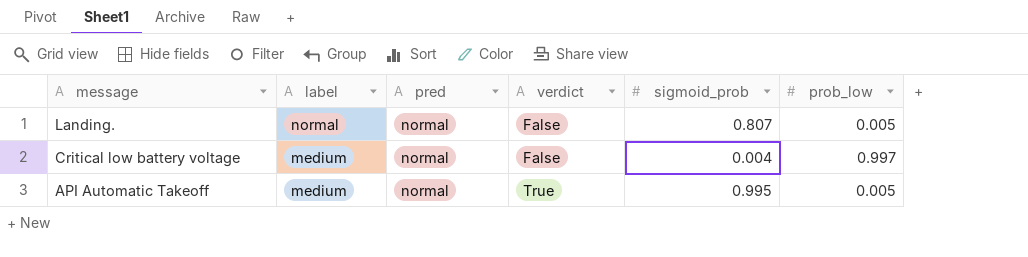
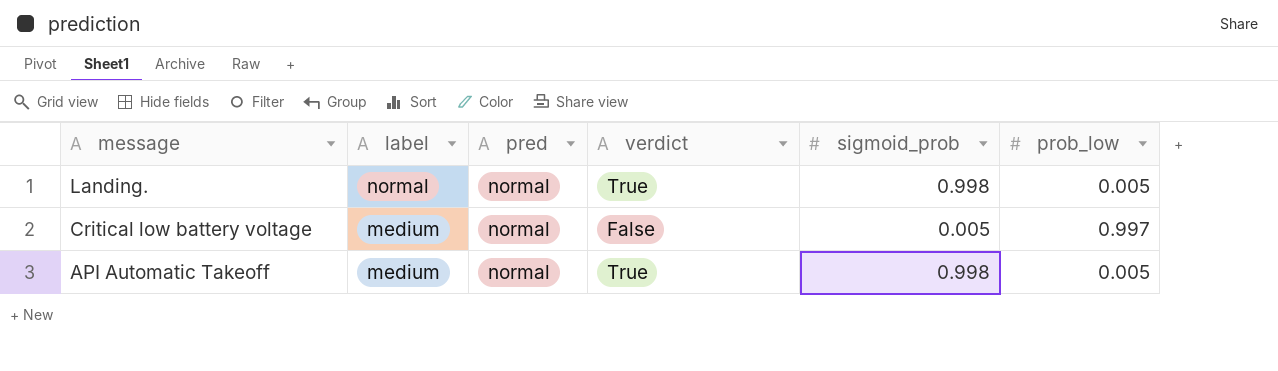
Landing. | verdict: False -> True
Landing. | sigmoid_prob: 0.807 -> 0.998
Critical low battery voltage | sigmoid_prob: 0.004 -> 0.005
API Automatic Takeoff | sigmoid_prob: 0.995 -> 0.998

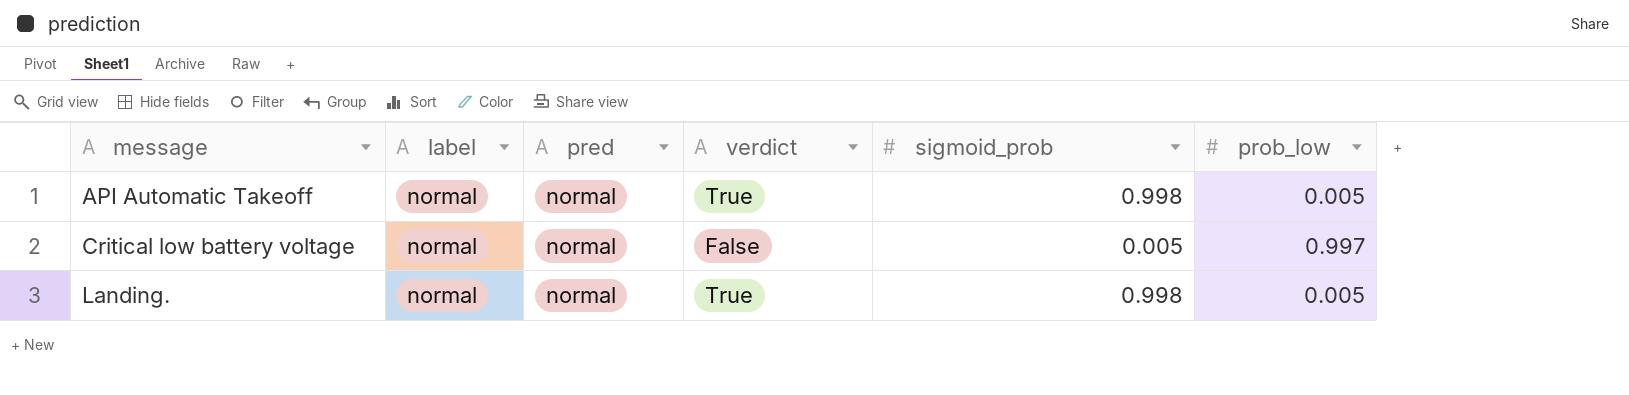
row order: message descending -> message ascending
API Automatic Takeoff | label: medium -> normal
Critical low battery voltage | label: medium -> normal

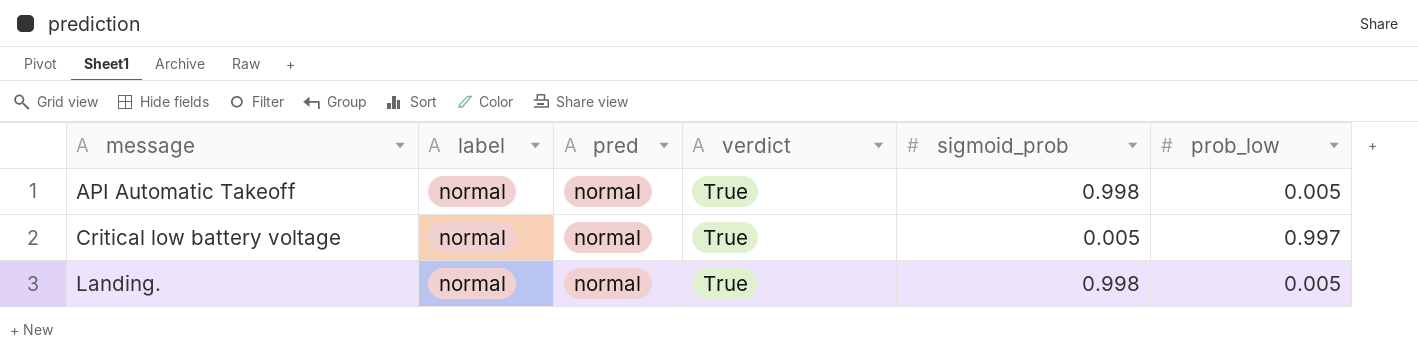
Critical low battery voltage | verdict: False -> True

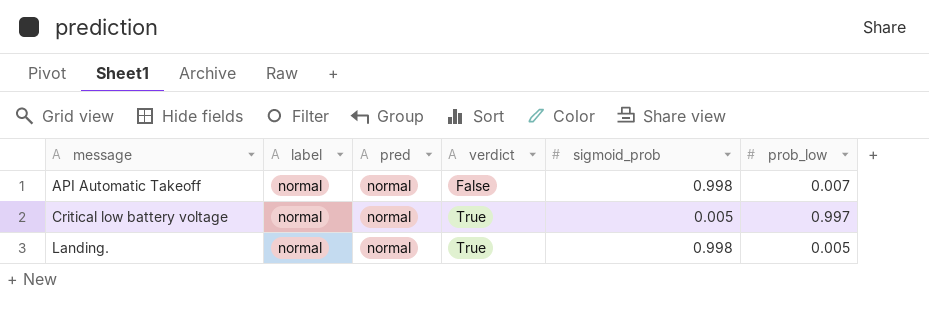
API Automatic Takeoff | verdict: True -> False
API Automatic Takeoff | prob_low: 0.005 -> 0.007

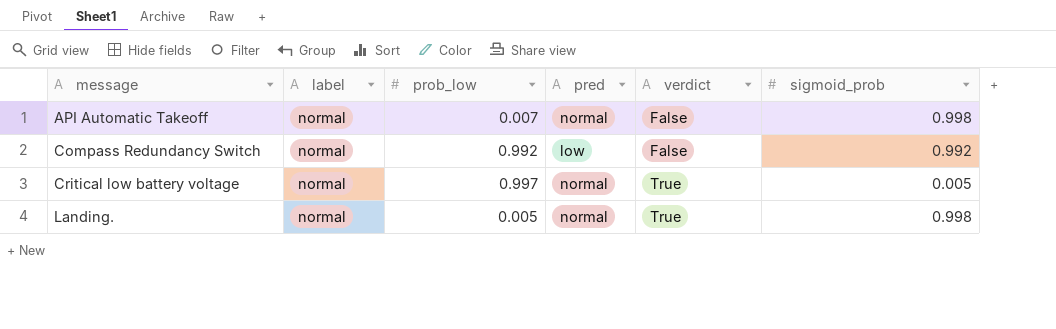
column prob_low | position: 6 -> 3
row Compass Redundancy Switch: none -> normal | 0.992 | low | False | 0.992

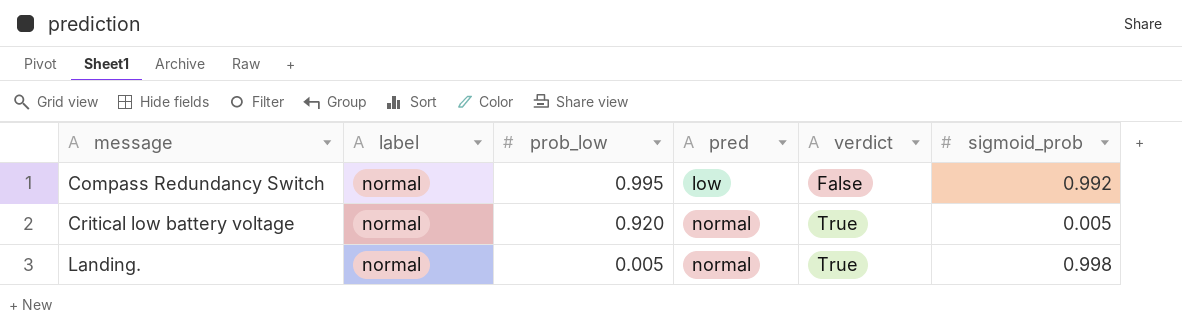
row API Automatic Takeoff: normal | 0.007 | normal | False | 0.998 -> none
Compass Redundancy Switch | prob_low: 0.992 -> 0.995
Critical low battery voltage | prob_low: 0.997 -> 0.920

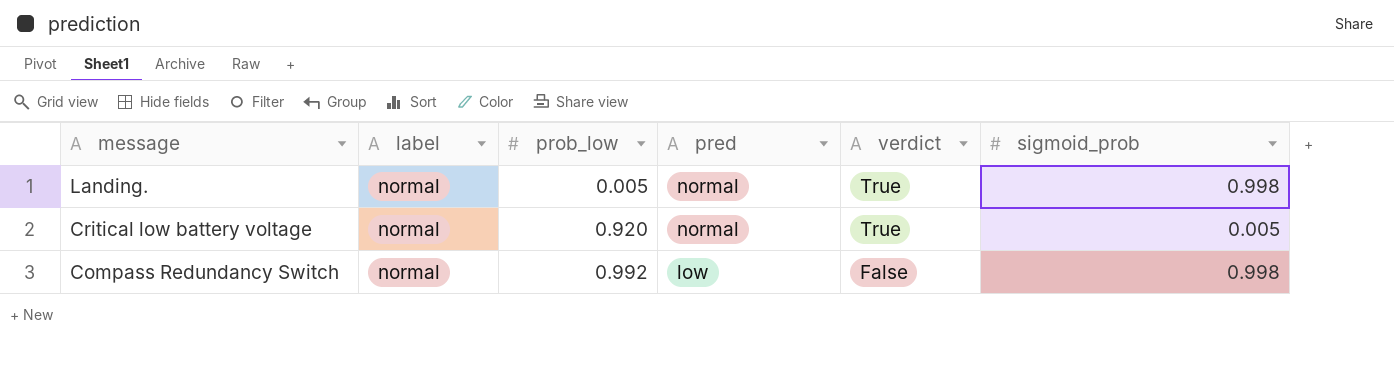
row order: message ascending -> message descending
Compass Redundancy Switch | prob_low: 0.995 -> 0.992
Compass Redundancy Switch | sigmoid_prob: 0.992 -> 0.998

